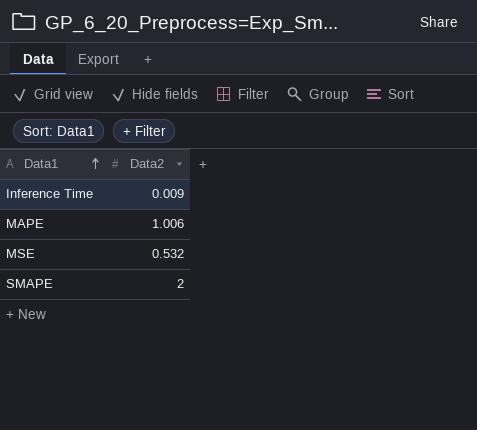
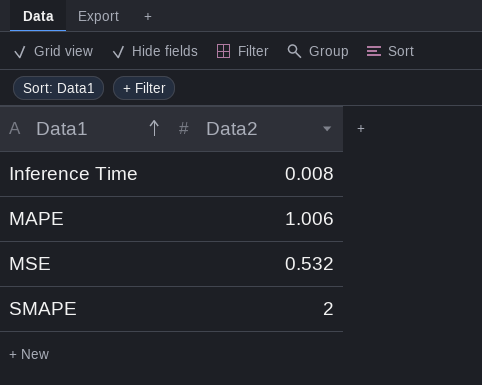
Inference Time | Data2: 0.009 -> 0.008

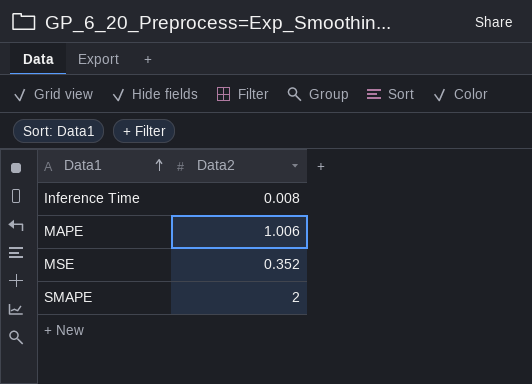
MSE | Data2: 0.532 -> 0.352

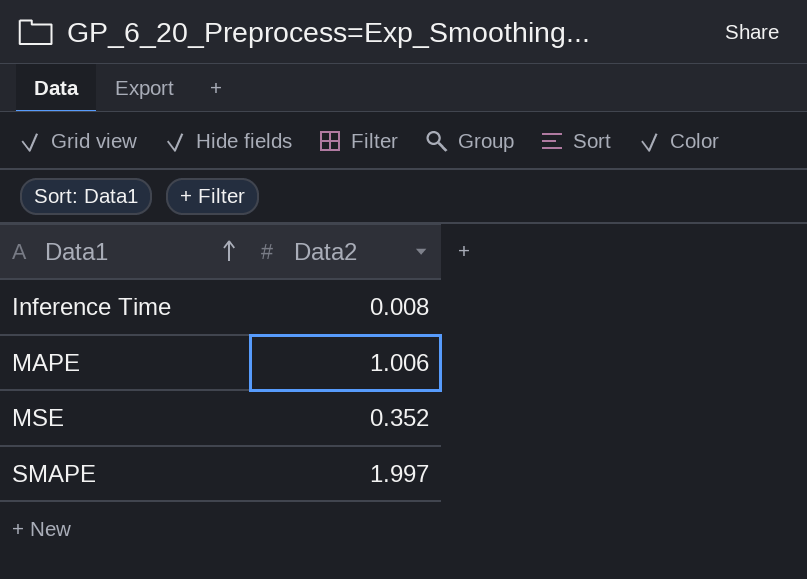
SMAPE | Data2: 2 -> 1.997

